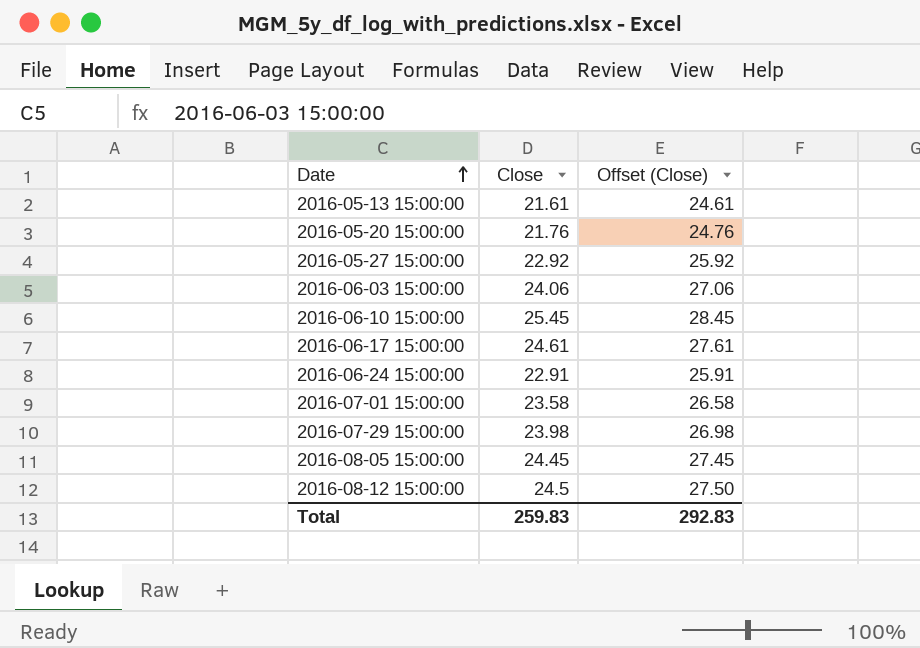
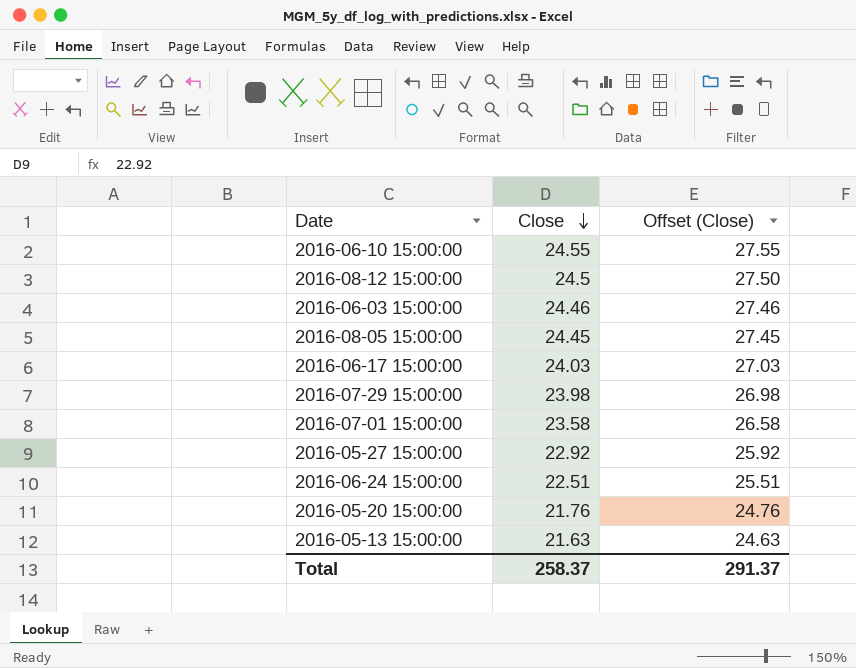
row order: Date ascending -> Close descending
2016-06-10 15:00:00 | Close: 25.45 -> 24.55
2016-06-10 15:00:00 | Offset (Close): 28.45 -> 27.55
2016-06-03 15:00:00 | Close: 24.06 -> 24.46
2016-06-03 15:00:00 | Offset (Close): 27.06 -> 27.46
2016-06-17 15:00:00 | Close: 24.61 -> 24.03
2016-06-17 15:00:00 | Offset (Close): 27.61 -> 27.03
2016-06-24 15:00:00 | Close: 22.91 -> 22.51
2016-06-24 15:00:00 | Offset (Close): 25.91 -> 25.51
2016-05-13 15:00:00 | Close: 21.61 -> 21.63
2016-05-13 15:00:00 | Offset (Close): 24.61 -> 24.63
Total | Close: 259.83 -> 258.37
Total | Offset (Close): 292.83 -> 291.37

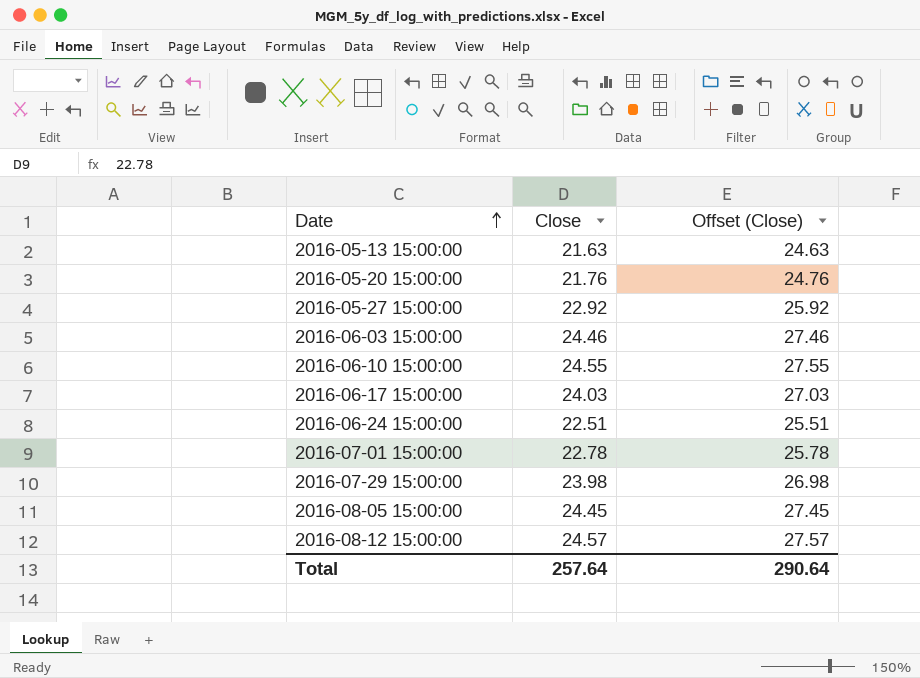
row order: Close descending -> Date ascending
2016-07-01 15:00:00 | Close: 23.58 -> 22.78
2016-07-01 15:00:00 | Offset (Close): 26.58 -> 25.78
2016-08-12 15:00:00 | Close: 24.5 -> 24.57
2016-08-12 15:00:00 | Offset (Close): 27.50 -> 27.57
Total | Close: 258.37 -> 257.64
Total | Offset (Close): 291.37 -> 290.64

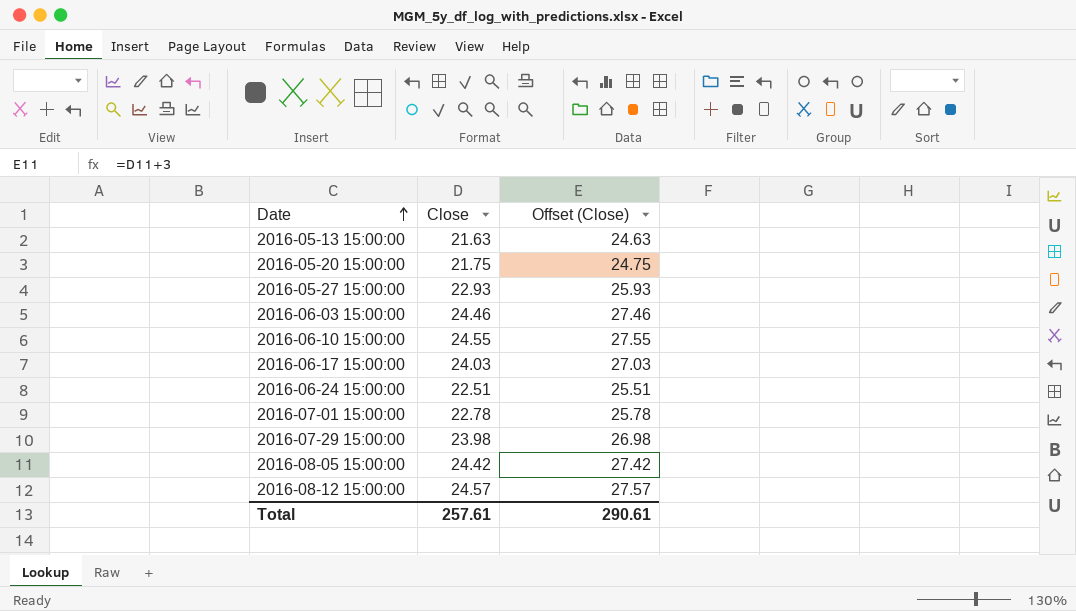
2016-05-20 15:00:00 | Close: 21.76 -> 21.75
2016-05-20 15:00:00 | Offset (Close): 24.76 -> 24.75
2016-05-27 15:00:00 | Close: 22.92 -> 22.93
2016-05-27 15:00:00 | Offset (Close): 25.92 -> 25.93
2016-08-05 15:00:00 | Close: 24.45 -> 24.42
2016-08-05 15:00:00 | Offset (Close): 27.45 -> 27.42
Total | Close: 257.64 -> 257.61
Total | Offset (Close): 290.64 -> 290.61

